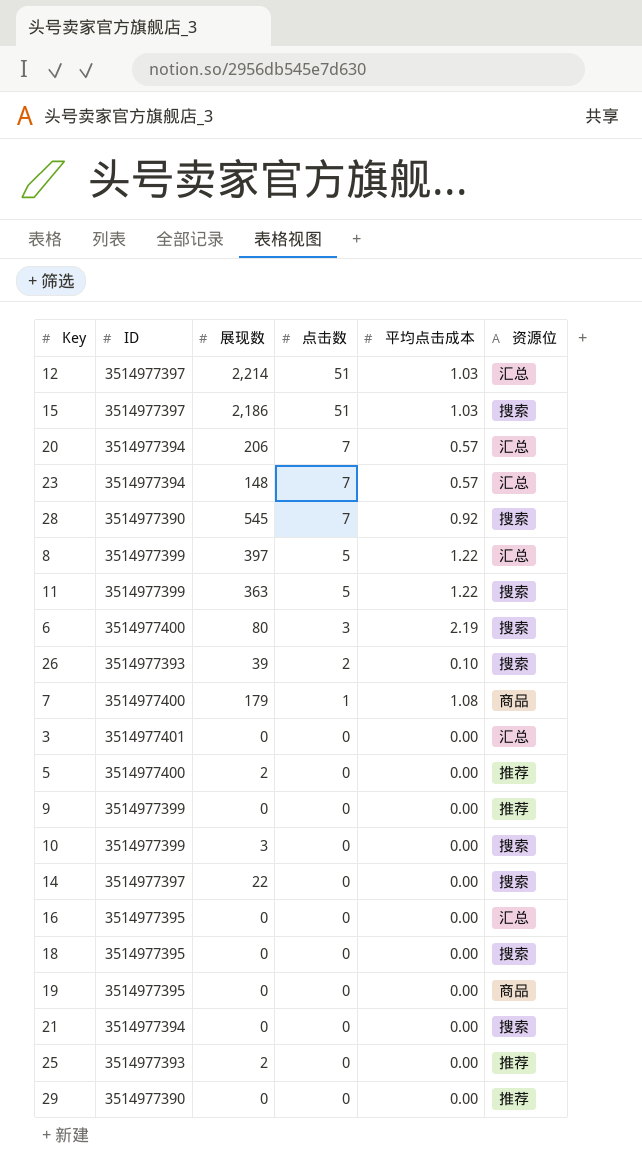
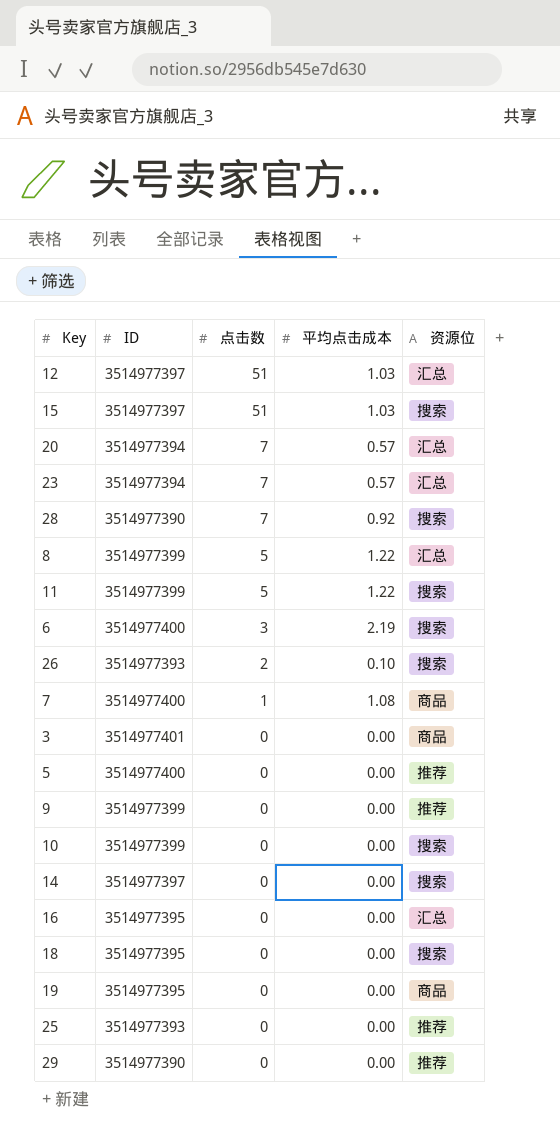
column 展现数 | position: 3 -> none
row 21: 3514977394 | 0 | 0 | 0.00 | 搜索 -> none
3 | 资源位: 汇总 -> 商品

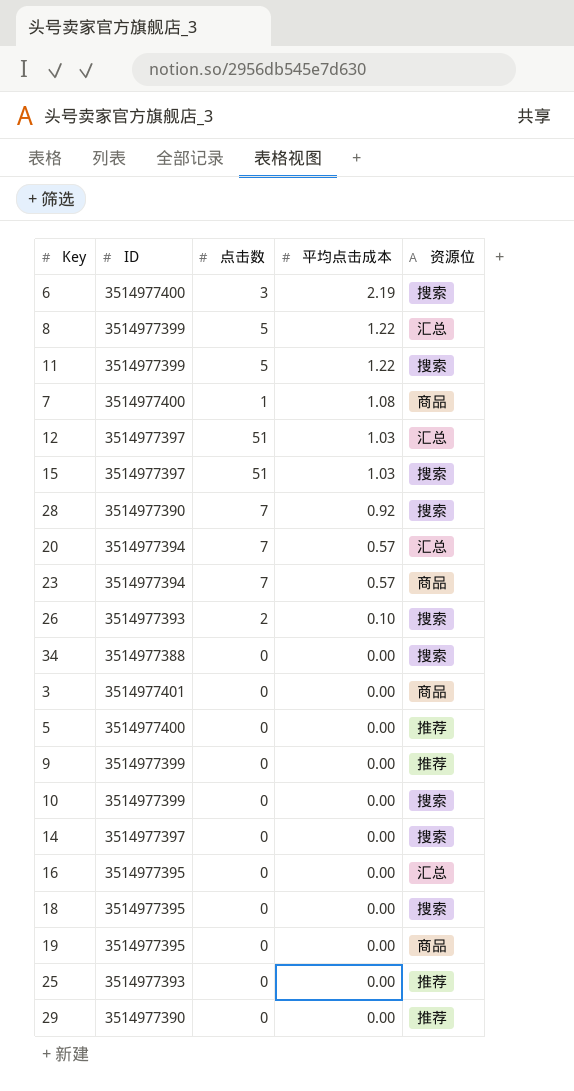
row order: 点击数 descending -> 平均点击成本 descending
23 | 资源位: 汇总 -> 商品
row 34: none -> 3514977388 | 0 | 0.00 | 搜索

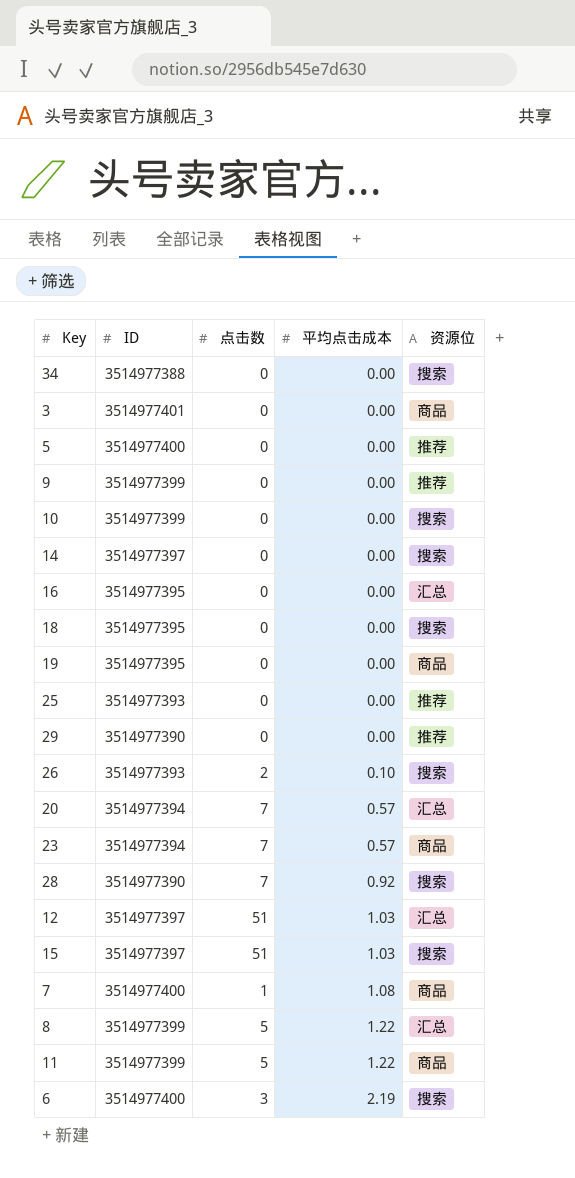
row order: 平均点击成本 descending -> 平均点击成本 ascending
11 | 资源位: 搜索 -> 商品

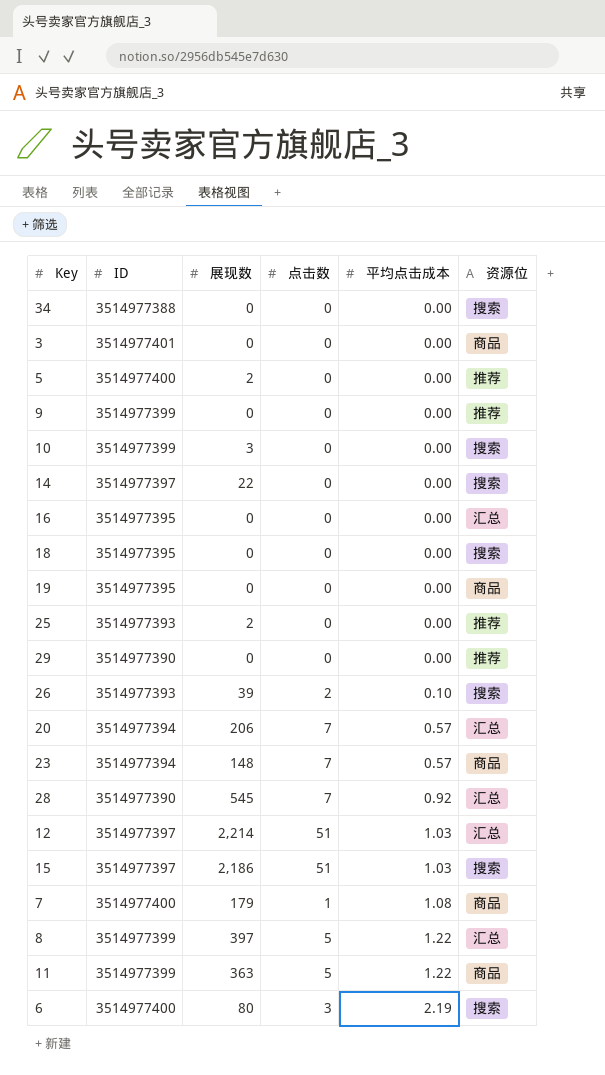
column 展现数 | position: none -> 3
28 | 资源位: 搜索 -> 汇总

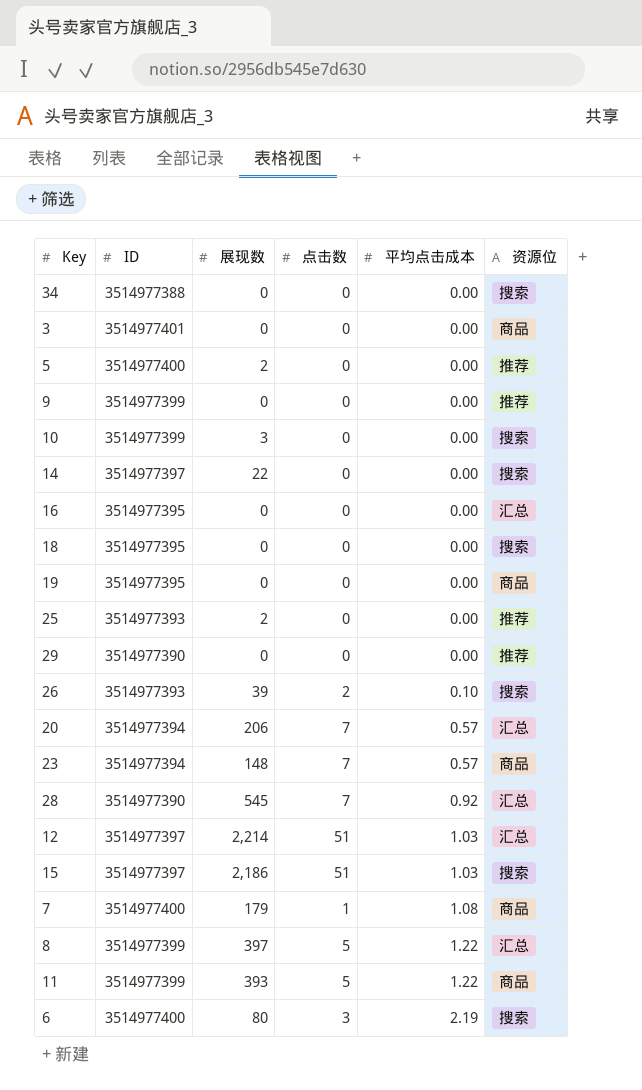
11 | 展现数: 363 -> 393

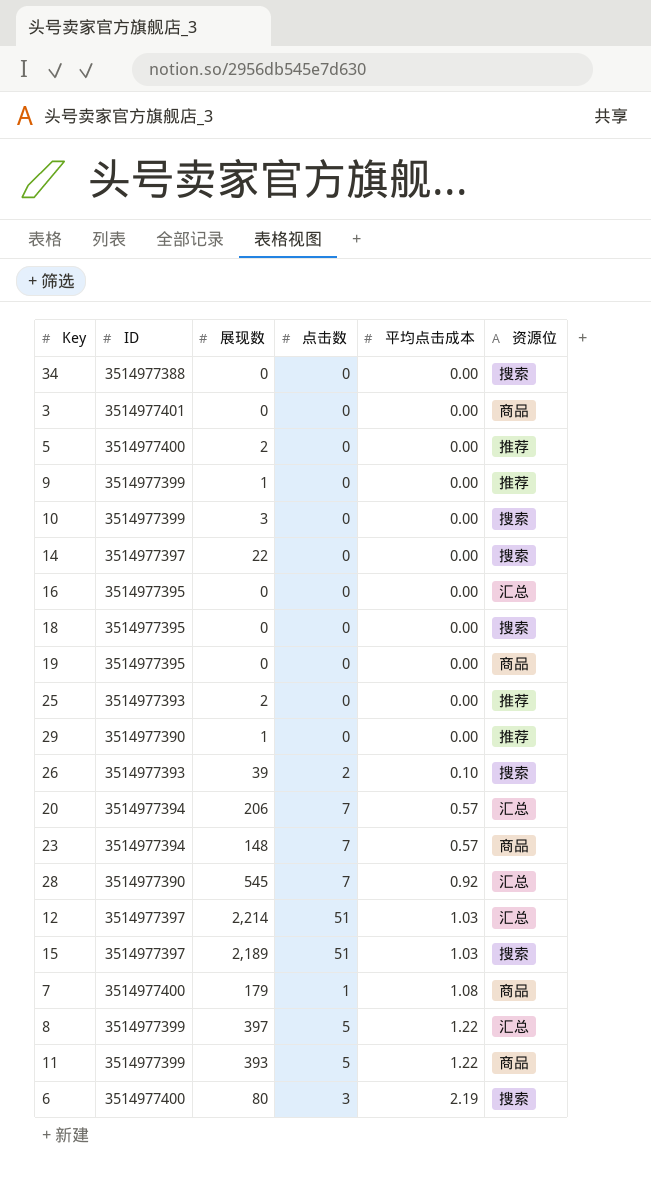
9 | 展现数: 0 -> 1
29 | 展现数: 0 -> 1
15 | 展现数: 2,186 -> 2,189

